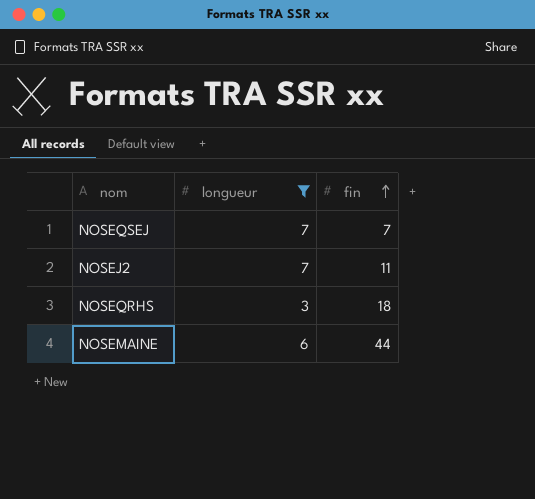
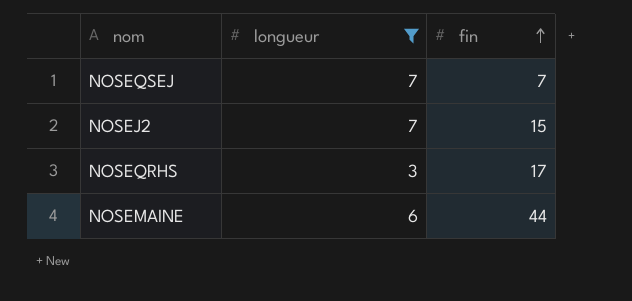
NOSEJ2 | fin: 11 -> 15
NOSEQRHS | fin: 18 -> 17

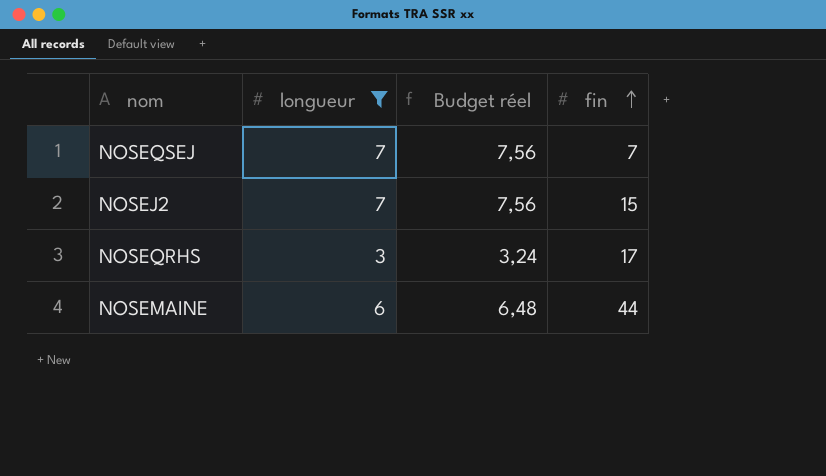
column Budget réel | formula: none -> [longueur] * 1,08

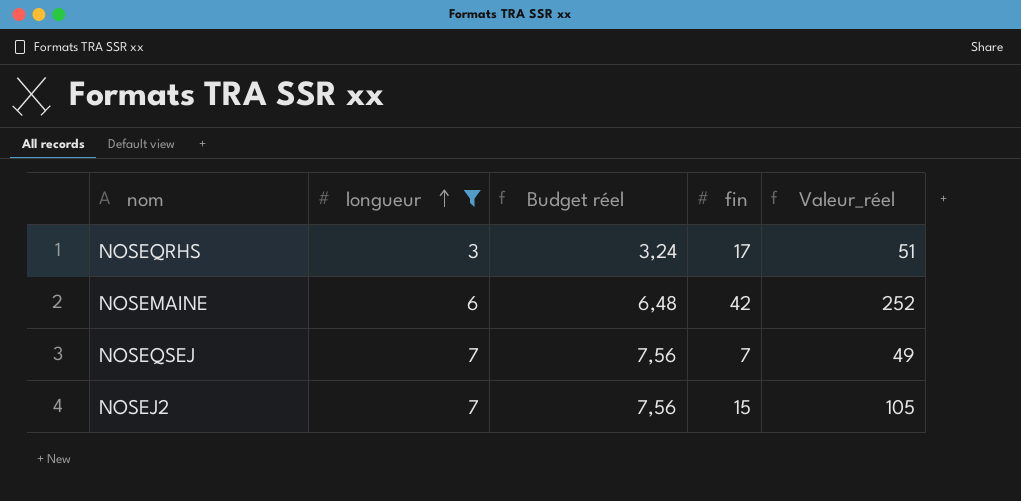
row order: fin ascending -> longueur ascending
column Valeur_réel | formula: none -> [longueur] * [fin]
NOSEMAINE | fin: 44 -> 42

